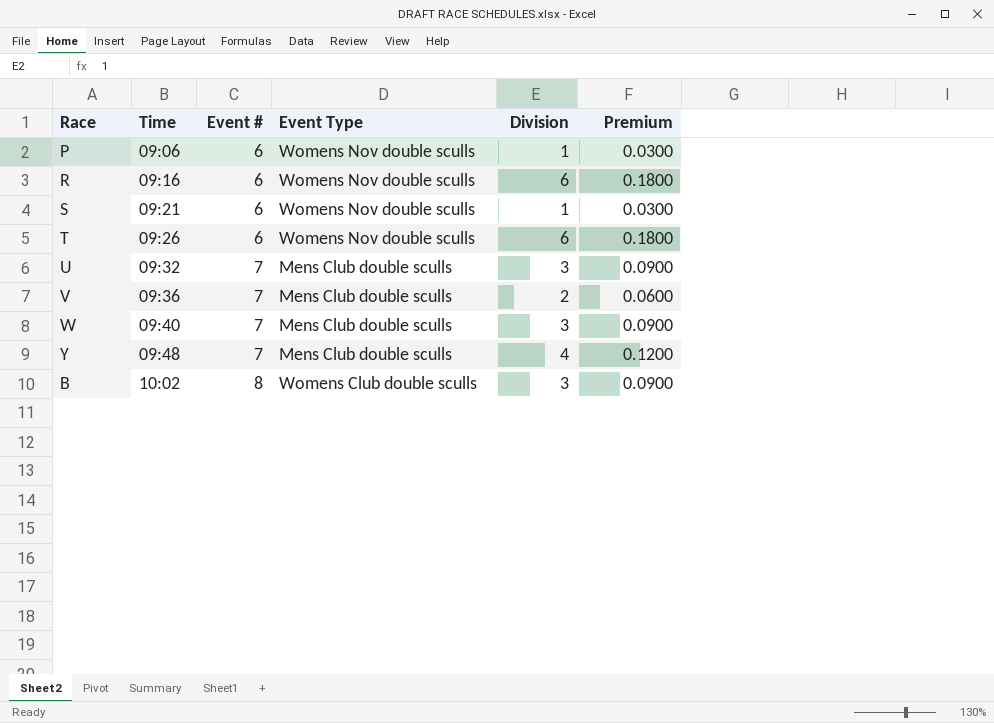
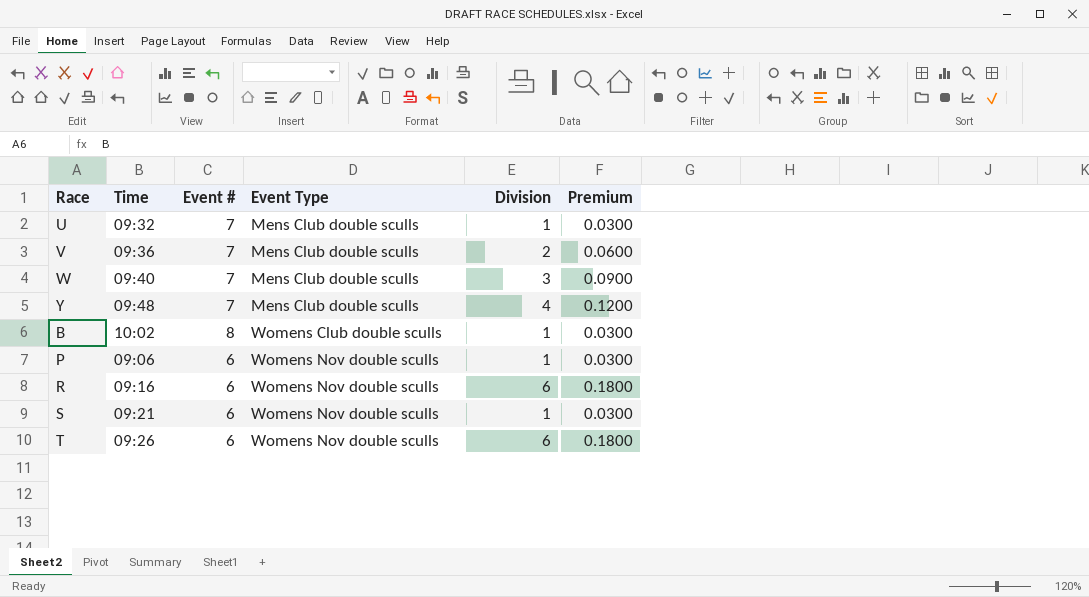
row order: Time ascending -> Event Type ascending
U | Division: 3 -> 1
U | Premium: 0.0900 -> 0.0300
B | Division: 3 -> 1
B | Premium: 0.0900 -> 0.0300

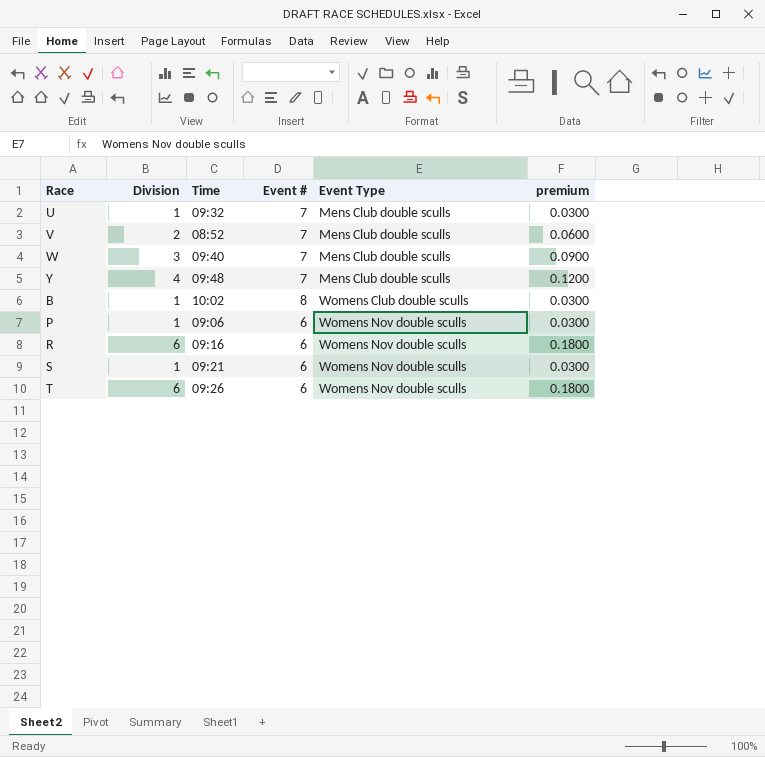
column Division | position: 5 -> 2
column name: Premium -> premium
V | Time: 09:36 -> 08:52

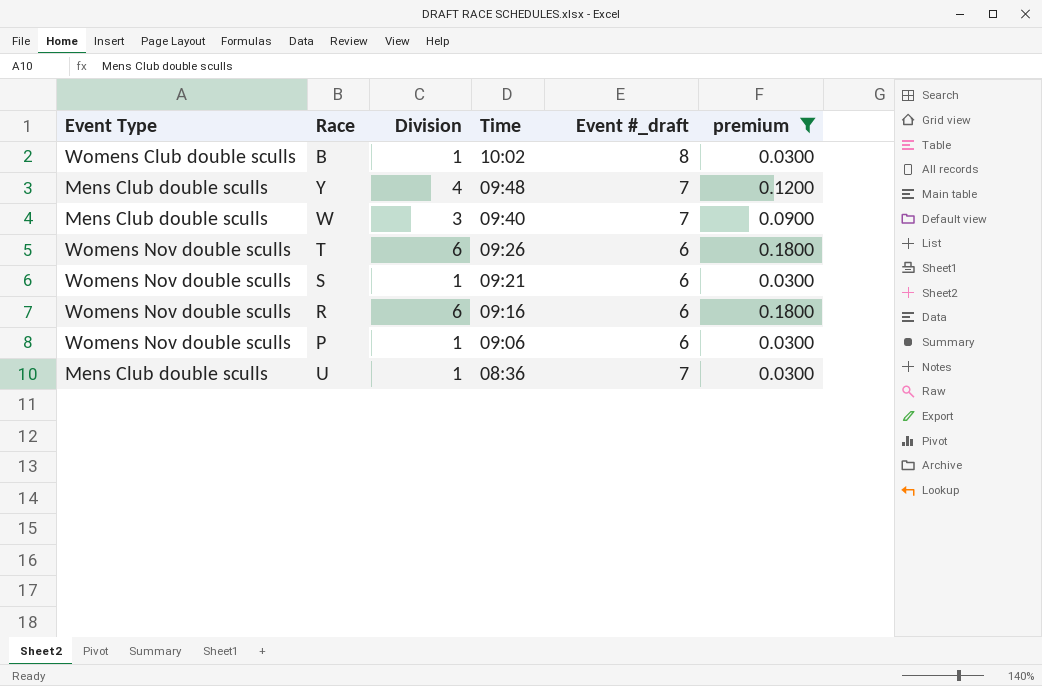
filter: none -> premium != 0.0600
row order: Event Type ascending -> Time descending
column Event Type | position: 5 -> 1
column name: Event # -> Event #_draft
U | Time: 09:32 -> 08:36

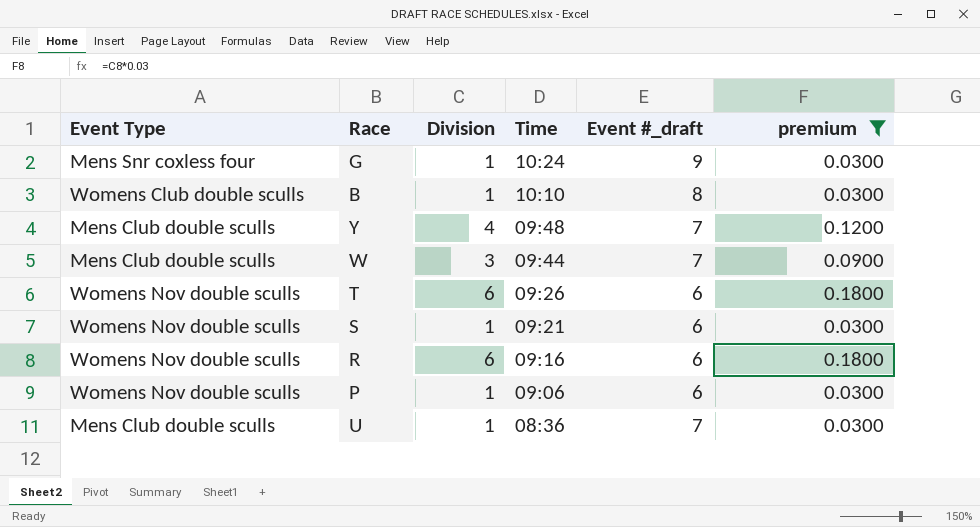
row G: none -> Mens Snr coxless four | 1 | 10:24 | 9 | 0.0300
B | Time: 10:02 -> 10:10
W | Time: 09:40 -> 09:44

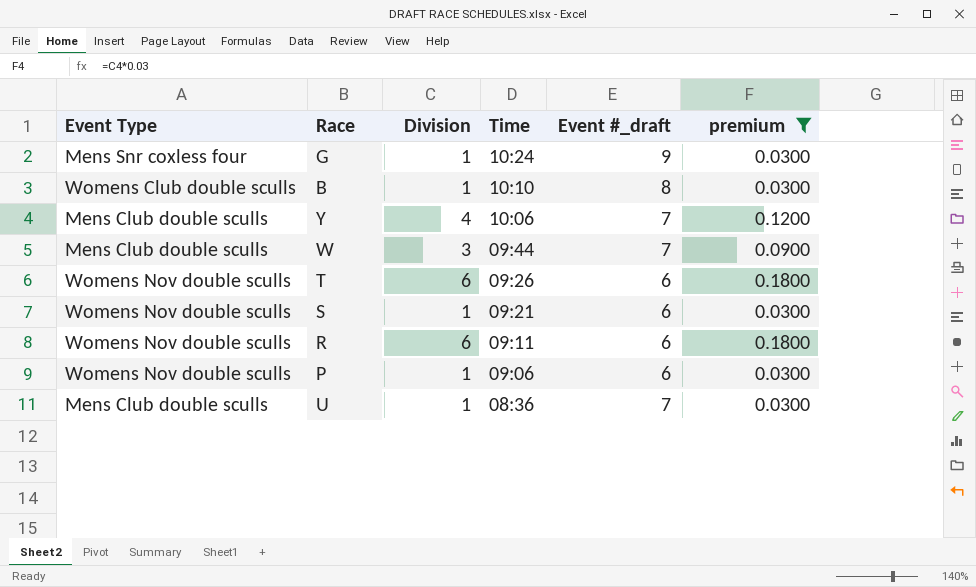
Y | Time: 09:48 -> 10:06
R | Time: 09:16 -> 09:11

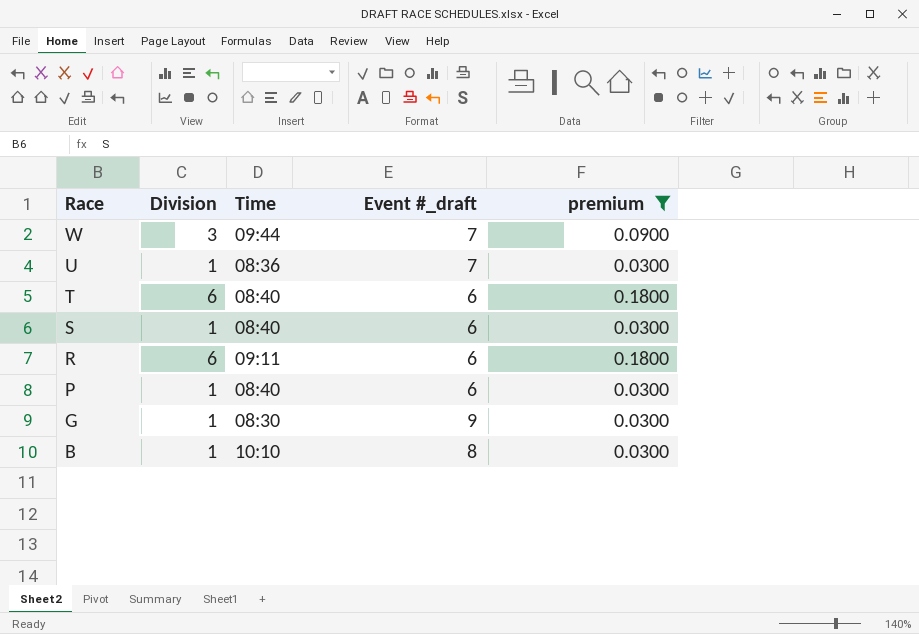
row order: Time descending -> Race descending
column Event Type | position: 1 -> none
row Y: Mens Club double sculls | 4 | 10:06 | 7 | 0.1200 -> none
T | Time: 09:26 -> 08:40
S | Time: 09:21 -> 08:40
P | Time: 09:06 -> 08:40
G | Time: 10:24 -> 08:30

